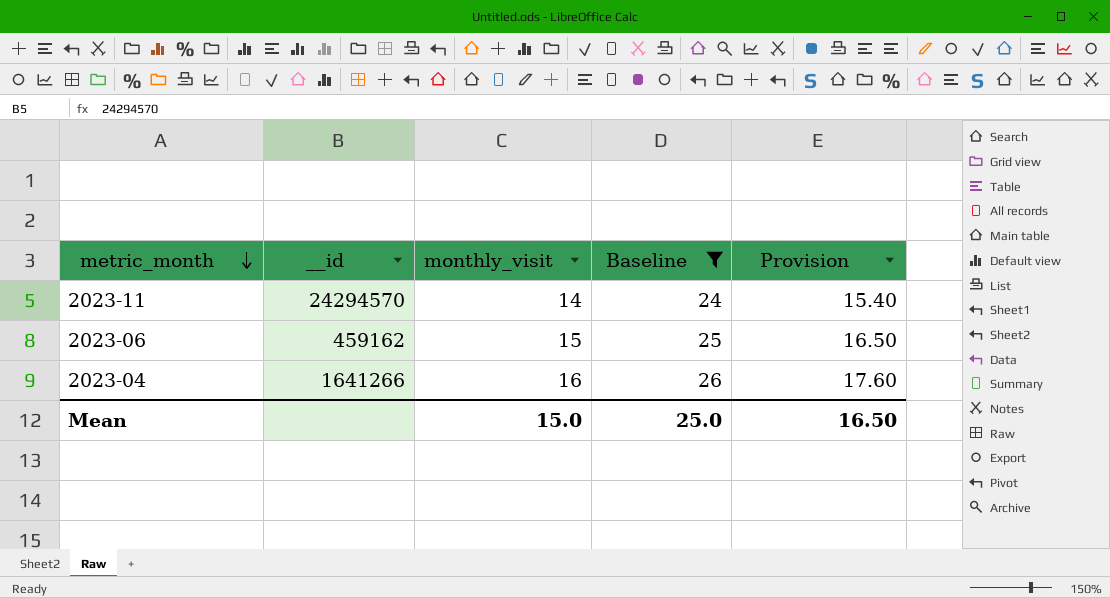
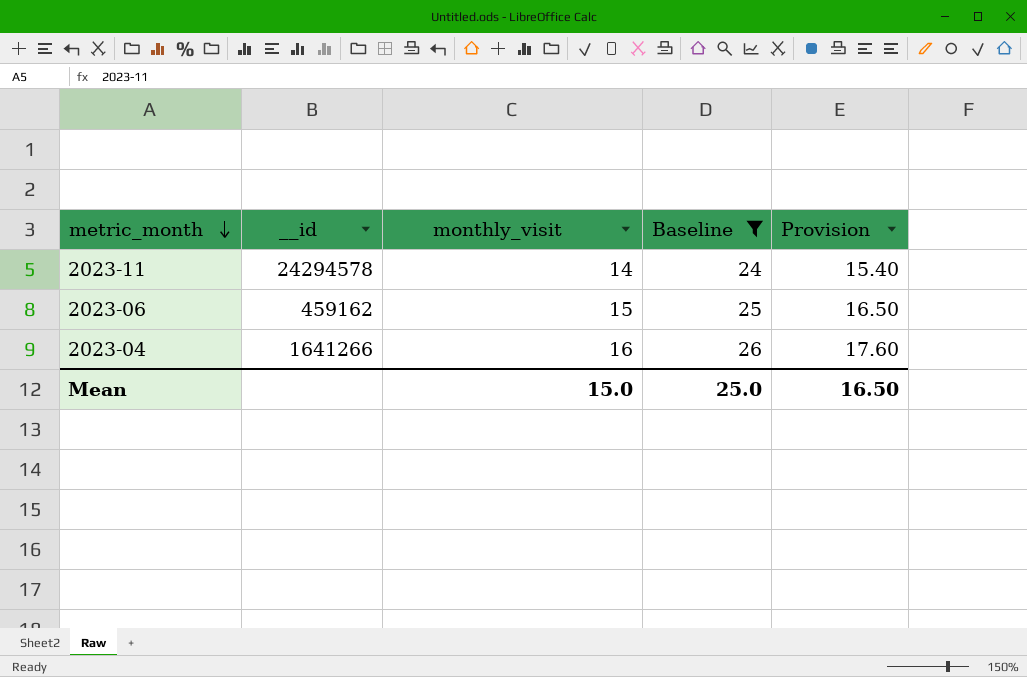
2023-11 | __id: 24294570 -> 24294578

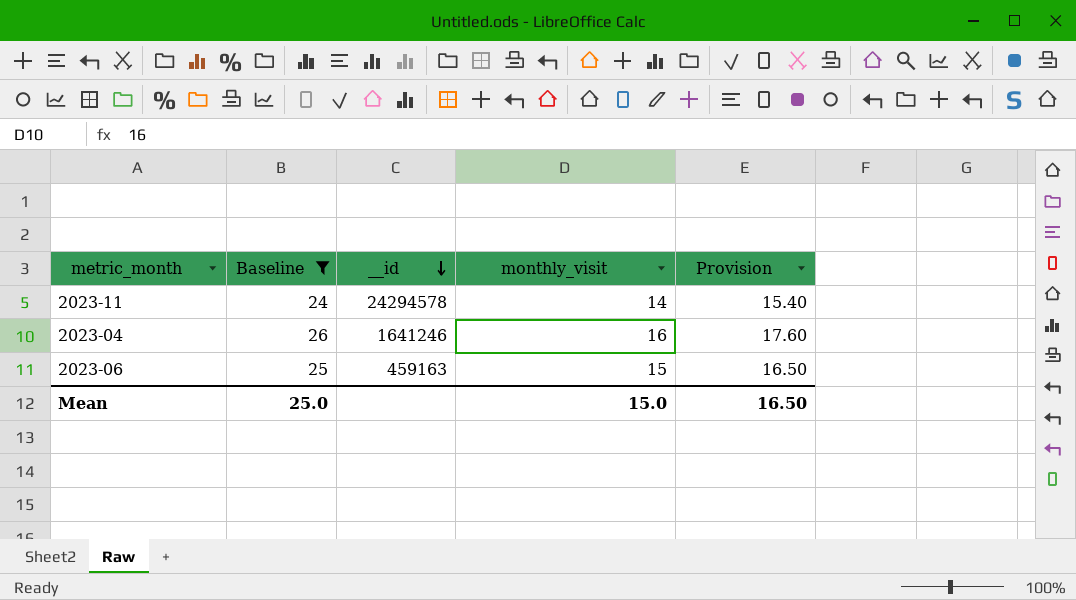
row order: metric_month descending -> __id descending
column Baseline | position: 4 -> 2
2023-04 | __id: 1641266 -> 1641246
2023-06 | __id: 459162 -> 459163

